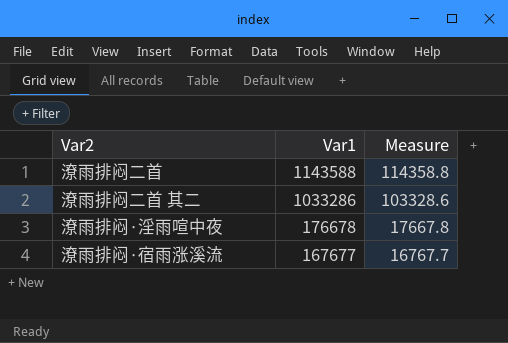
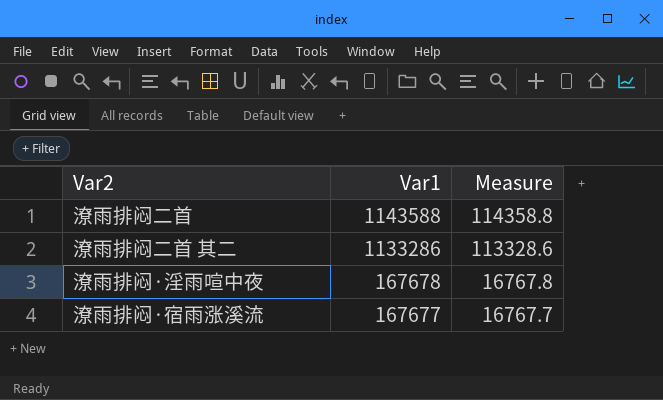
潦雨排闷二首 其二 | Var1: 1033286 -> 1133286
潦雨排闷二首 其二 | Measure: 103328.6 -> 113328.6
潦雨排闷·淫雨喧中夜 | Var1: 176678 -> 167678
潦雨排闷·淫雨喧中夜 | Measure: 17667.8 -> 16767.8

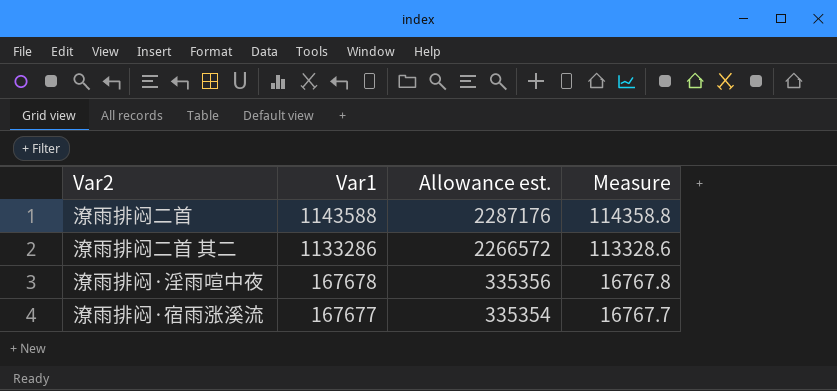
column Allowance est. | formula: none -> [Var1] * 2

